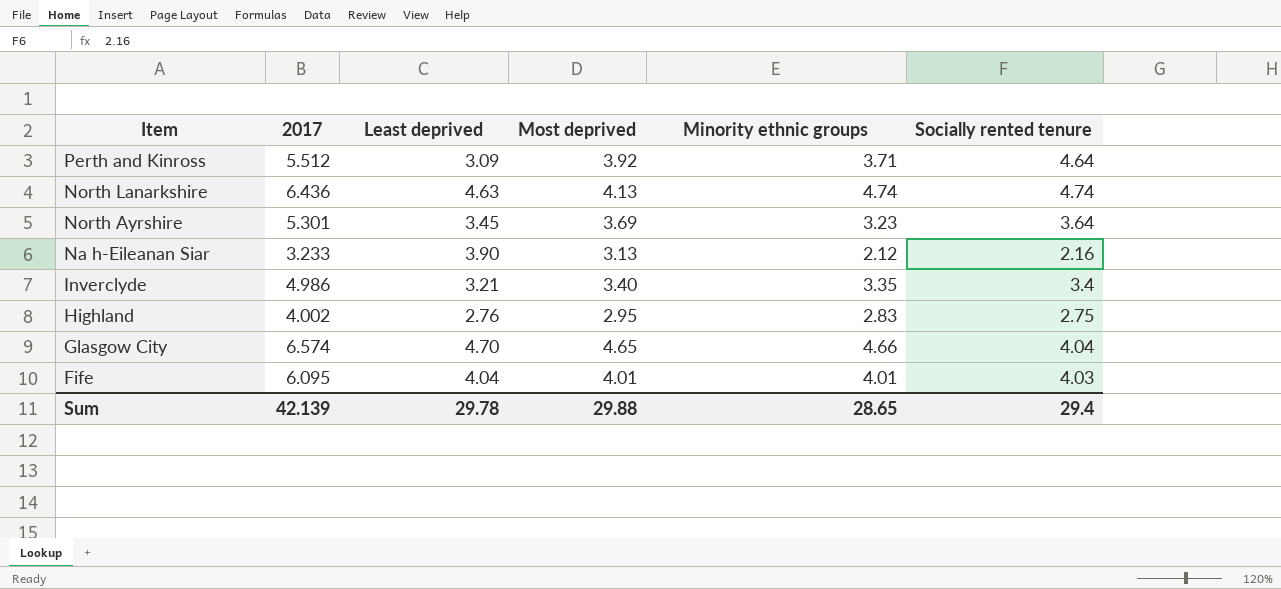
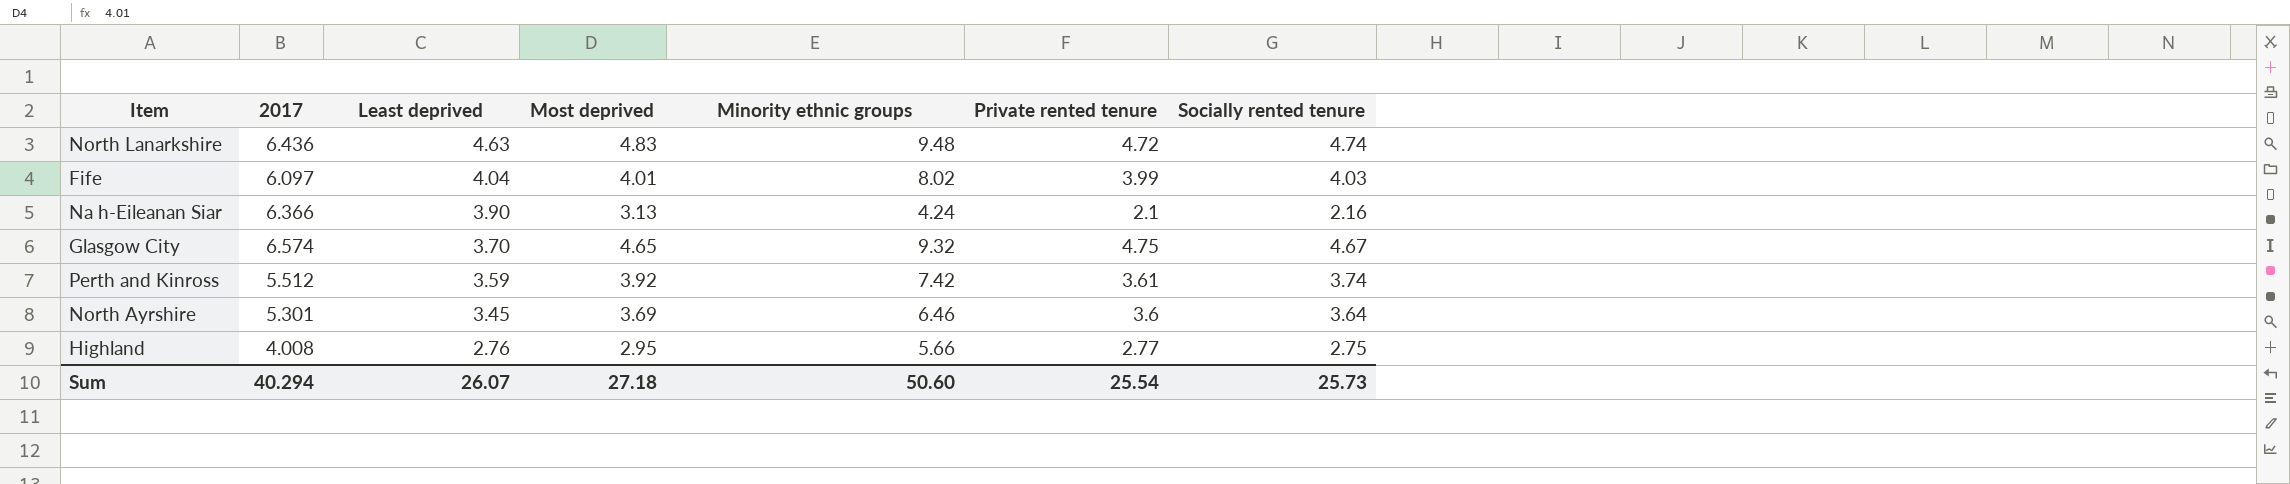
row order: Item descending -> Least deprived descending
column Private rented tenure | position: none -> 6
row Inverclyde: 4.986 | 3.21 | 3.40 | 3.35 | 3.4 -> none
North Lanarkshire | Most deprived: 4.13 -> 4.83
North Lanarkshire | Minority ethnic groups: 4.74 -> 9.48
Fife | 2017: 6.095 -> 6.097
Fife | Minority ethnic groups: 4.01 -> 8.02
Na h-Eileanan Siar | 2017: 3.233 -> 6.366
Na h-Eileanan Siar | Minority ethnic groups: 2.12 -> 4.24
Glasgow City | Least deprived: 4.70 -> 3.70
Glasgow City | Minority ethnic groups: 4.66 -> 9.32
Glasgow City | Socially rented tenure: 4.04 -> 4.67
Perth and Kinross | Least deprived: 3.09 -> 3.59
Perth and Kinross | Minority ethnic groups: 3.71 -> 7.42
Perth and Kinross | Socially rented tenure: 4.64 -> 3.74
North Ayrshire | Minority ethnic groups: 3.23 -> 6.46
Highland | 2017: 4.002 -> 4.008
Highland | Minority ethnic groups: 2.83 -> 5.66
Sum | 2017: 42.139 -> 40.294
Sum | Least deprived: 29.78 -> 26.07
Sum | Most deprived: 29.88 -> 27.18
Sum | Minority ethnic groups: 28.65 -> 50.60
Sum | Socially rented tenure: 29.4 -> 25.73

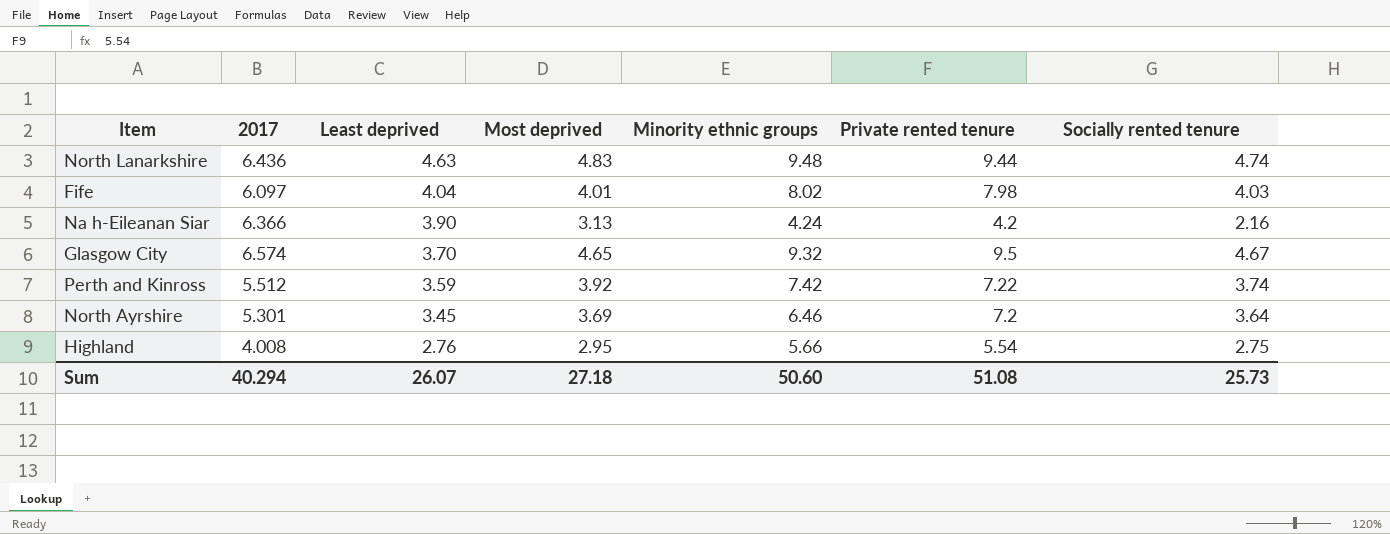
North Lanarkshire | Private rented tenure: 4.72 -> 9.44
Fife | Private rented tenure: 3.99 -> 7.98
Na h-Eileanan Siar | Private rented tenure: 2.1 -> 4.2
Glasgow City | Private rented tenure: 4.75 -> 9.5
Perth and Kinross | Private rented tenure: 3.61 -> 7.22
North Ayrshire | Private rented tenure: 3.6 -> 7.2
Highland | Private rented tenure: 2.77 -> 5.54
Sum | Private rented tenure: 25.54 -> 51.08

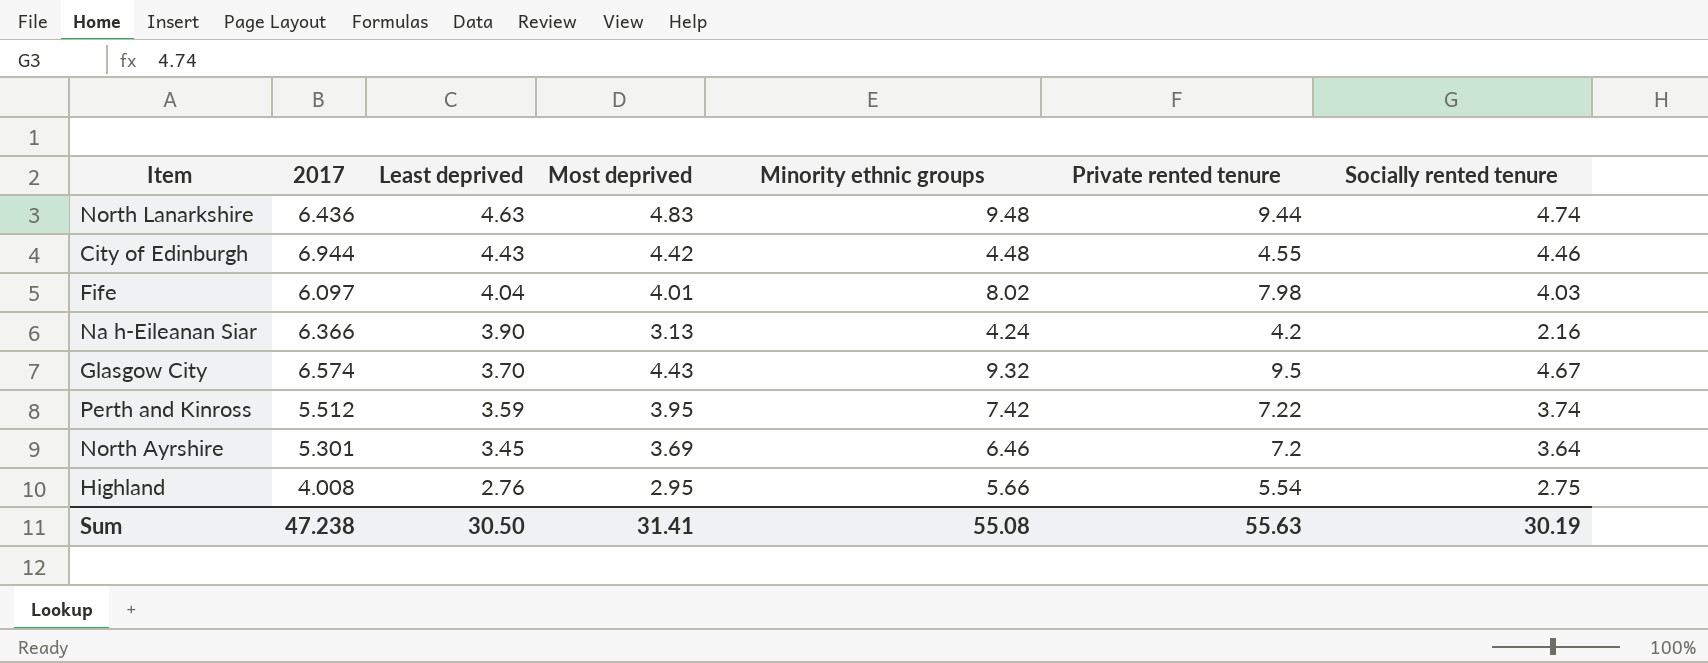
row City of Edinburgh: none -> 6.944 | 4.43 | 4.42 | 4.48 | 4.55 | 4.46
Glasgow City | Most deprived: 4.65 -> 4.43
Perth and Kinross | Most deprived: 3.92 -> 3.95
Sum | 2017: 40.294 -> 47.238
Sum | Least deprived: 26.07 -> 30.50
Sum | Most deprived: 27.18 -> 31.41
Sum | Minority ethnic groups: 50.60 -> 55.08
Sum | Private rented tenure: 51.08 -> 55.63
Sum | Socially rented tenure: 25.73 -> 30.19

